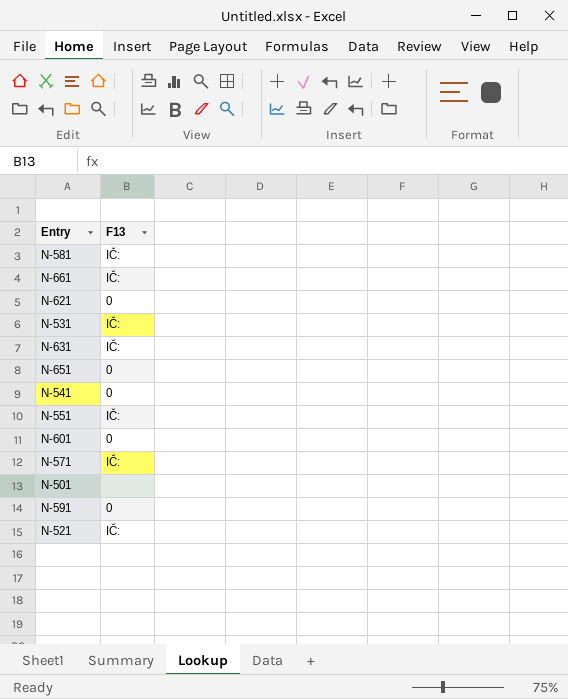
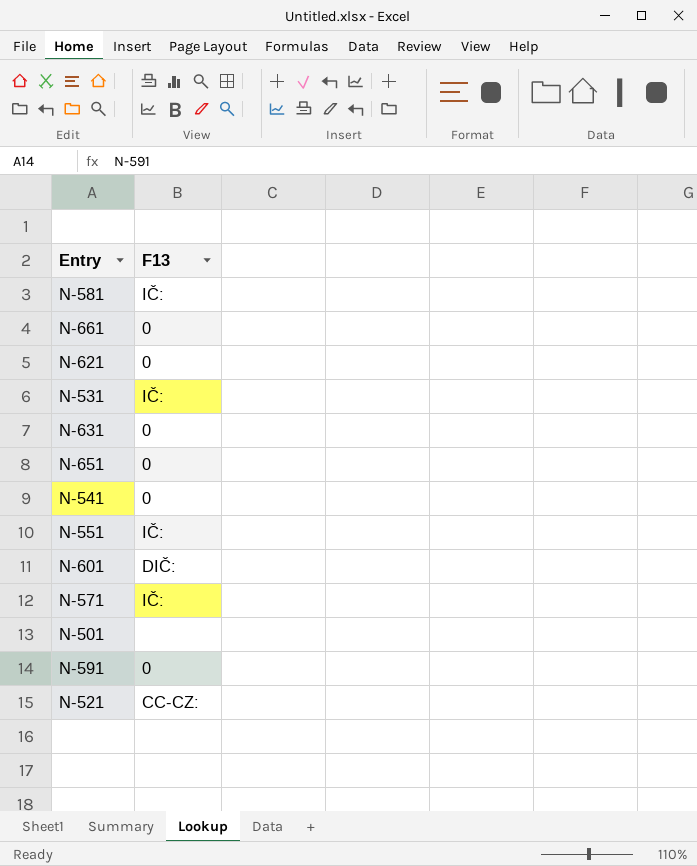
N-661 | F13: IČ: -> 0
N-631 | F13: IČ: -> 0
N-601 | F13: 0 -> DIČ:
N-521 | F13: IČ: -> CC-CZ:

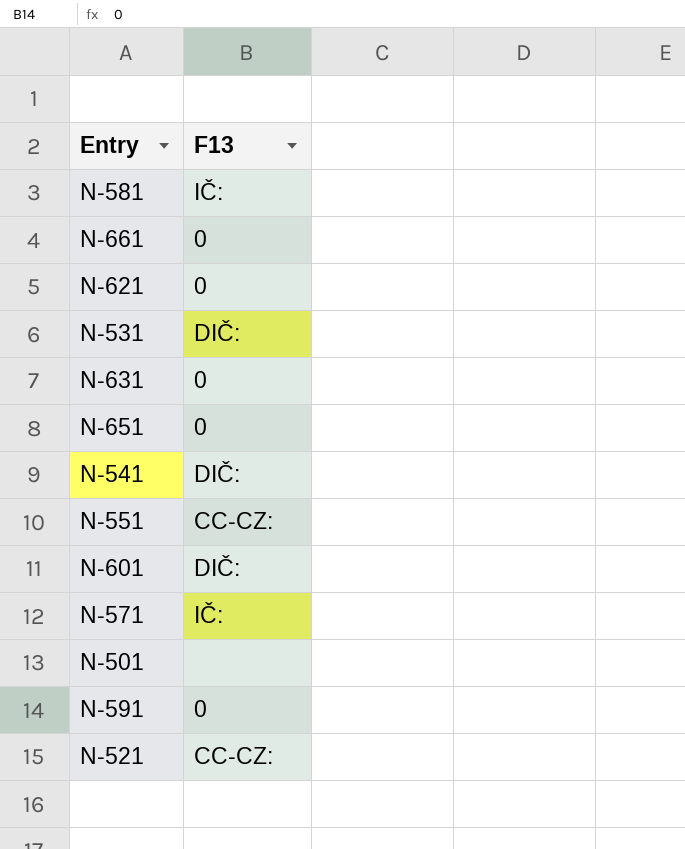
N-531 | F13: IČ: -> DIČ:
N-541 | F13: 0 -> DIČ:
N-551 | F13: IČ: -> CC-CZ:

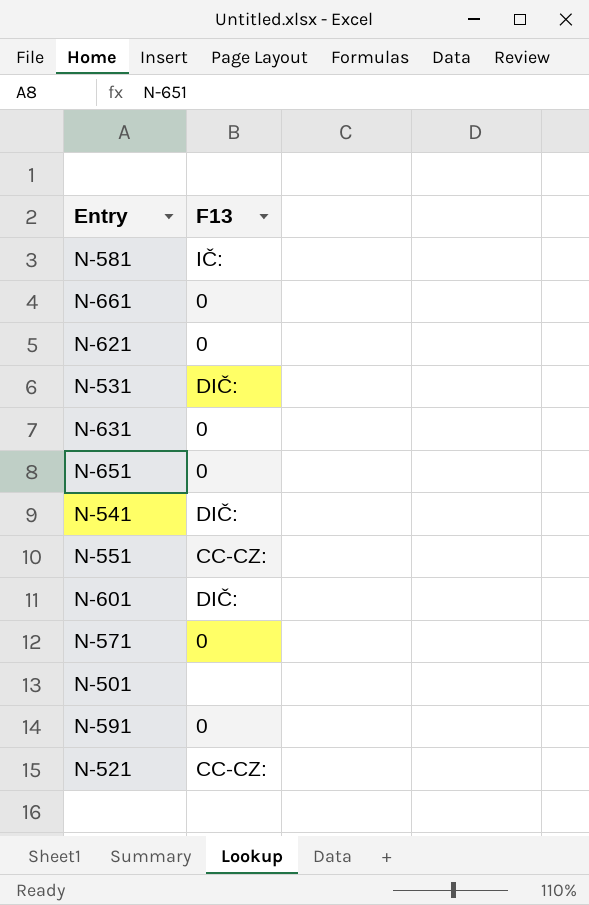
N-571 | F13: IČ: -> 0

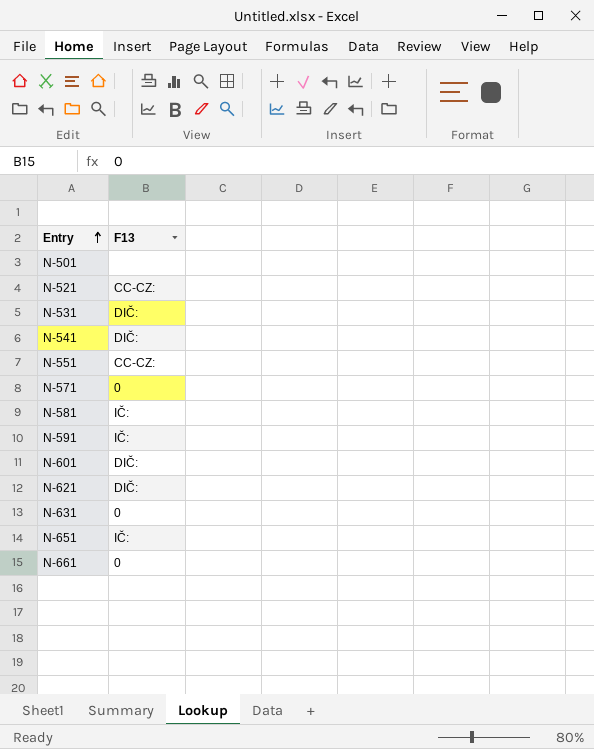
row order: none -> Entry ascending
N-591 | F13: 0 -> IČ:
N-621 | F13: 0 -> DIČ:
N-651 | F13: 0 -> IČ:

